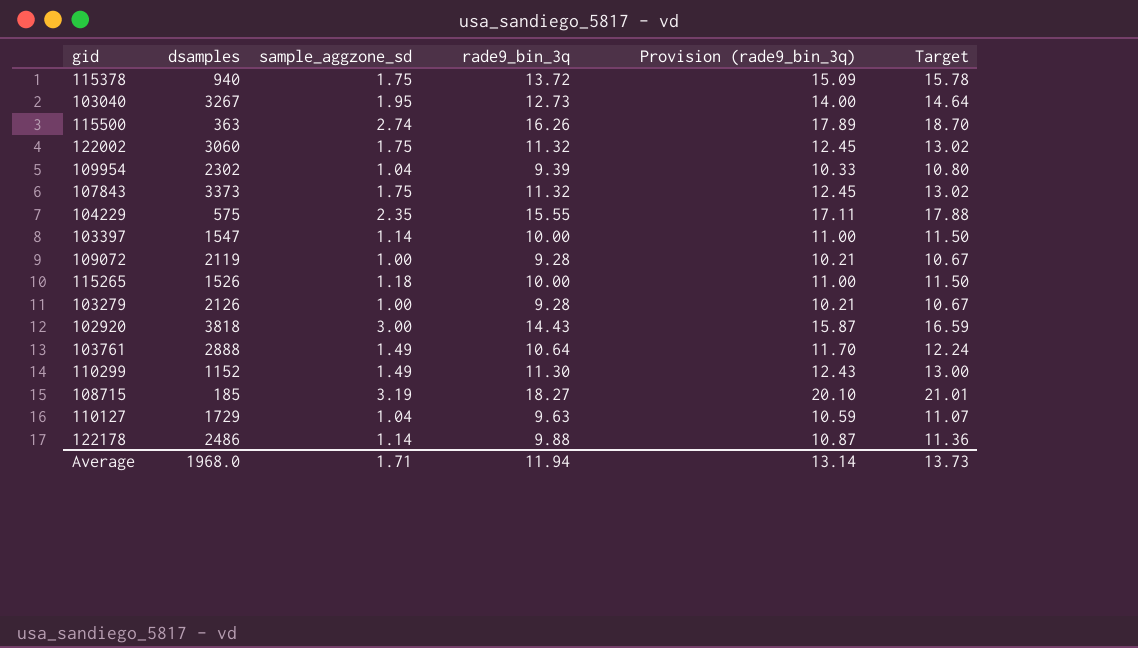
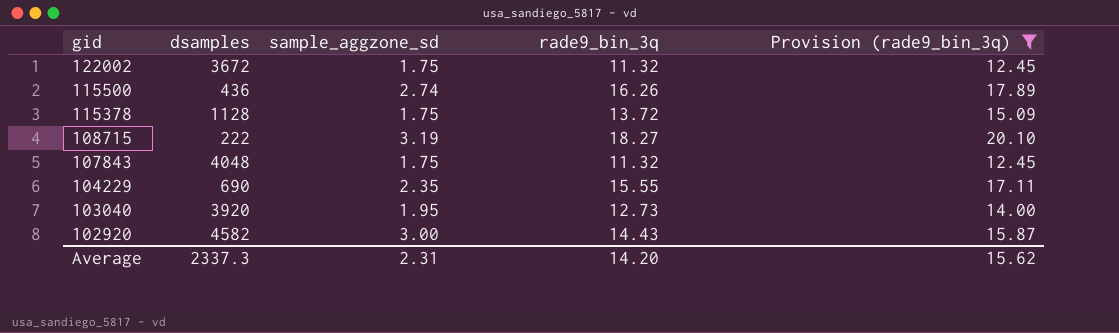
filter: none -> Provision (rade9_bin_3q) >= 12.45
row order: none -> gid descending
column Target | formula: [rade9_bin_3q] * 1.15 -> none
122002 | dsamples: 3060 -> 3672
115500 | dsamples: 363 -> 436
115378 | dsamples: 940 -> 1128
108715 | dsamples: 185 -> 222
107843 | dsamples: 3373 -> 4048
104229 | dsamples: 575 -> 690
103040 | dsamples: 3267 -> 3920
102920 | dsamples: 3818 -> 4582
Average | dsamples: 1968.0 -> 2337.3
Average | sample_aggzone_sd: 1.71 -> 2.31
Average | rade9_bin_3q: 11.94 -> 14.20
Average | Provision (rade9_bin_3q): 13.14 -> 15.62

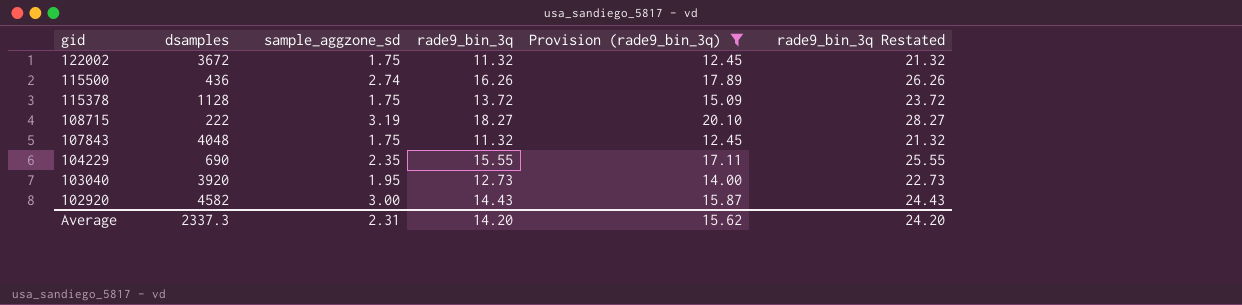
column rade9_bin_3q Restated | formula: none -> [rade9_bin_3q] + 10

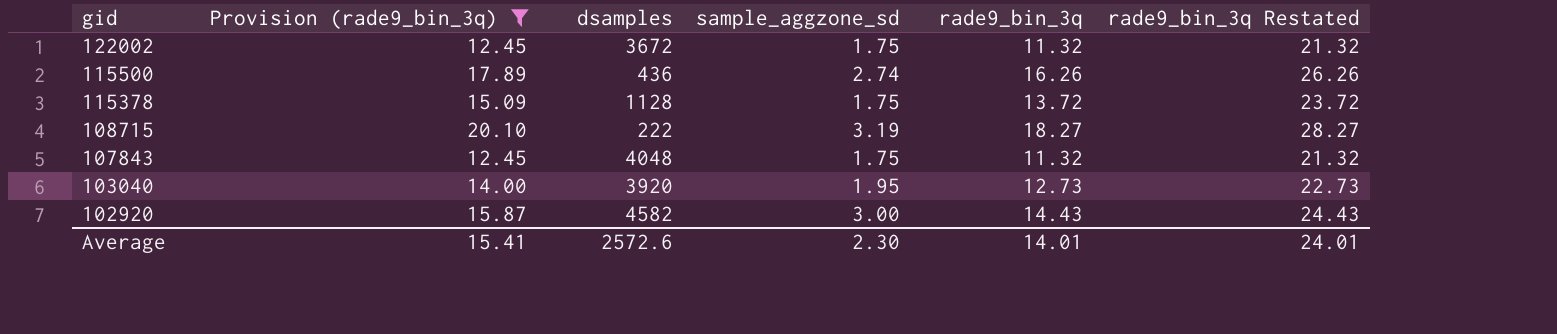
column Provision (rade9_bin_3q) | position: 5 -> 2
row 104229: 690 | 2.35 | 15.55 | 17.11 | 25.55 -> none
Average | Provision (rade9_bin_3q): 15.62 -> 15.41
Average | dsamples: 2337.3 -> 2572.6
Average | sample_aggzone_sd: 2.31 -> 2.30
Average | rade9_bin_3q: 14.20 -> 14.01
Average | rade9_bin_3q Restated: 24.20 -> 24.01

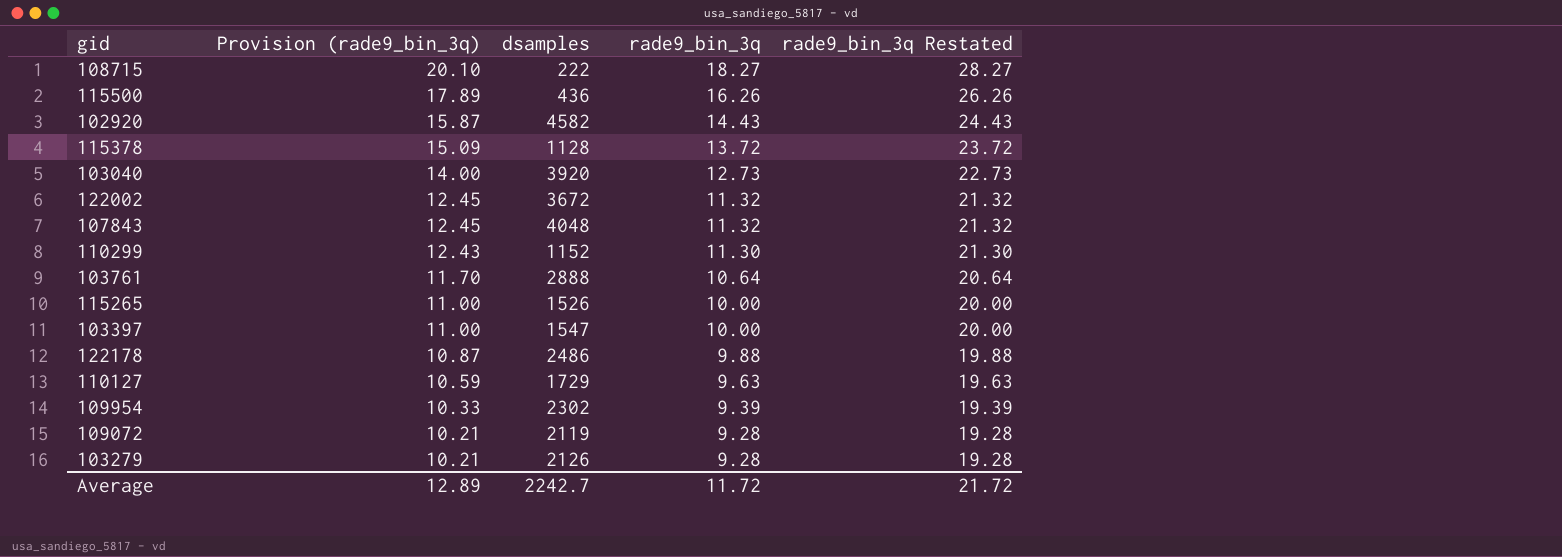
filter: Provision (rade9_bin_3q) >= 12.45 -> none
row order: gid descending -> Provision (rade9_bin_3q) descending
column sample_aggzone_sd | position: 4 -> none
Average | Provision (rade9_bin_3q): 15.41 -> 12.89
Average | dsamples: 2572.6 -> 2242.7
Average | rade9_bin_3q: 14.01 -> 11.72
Average | rade9_bin_3q Restated: 24.01 -> 21.72

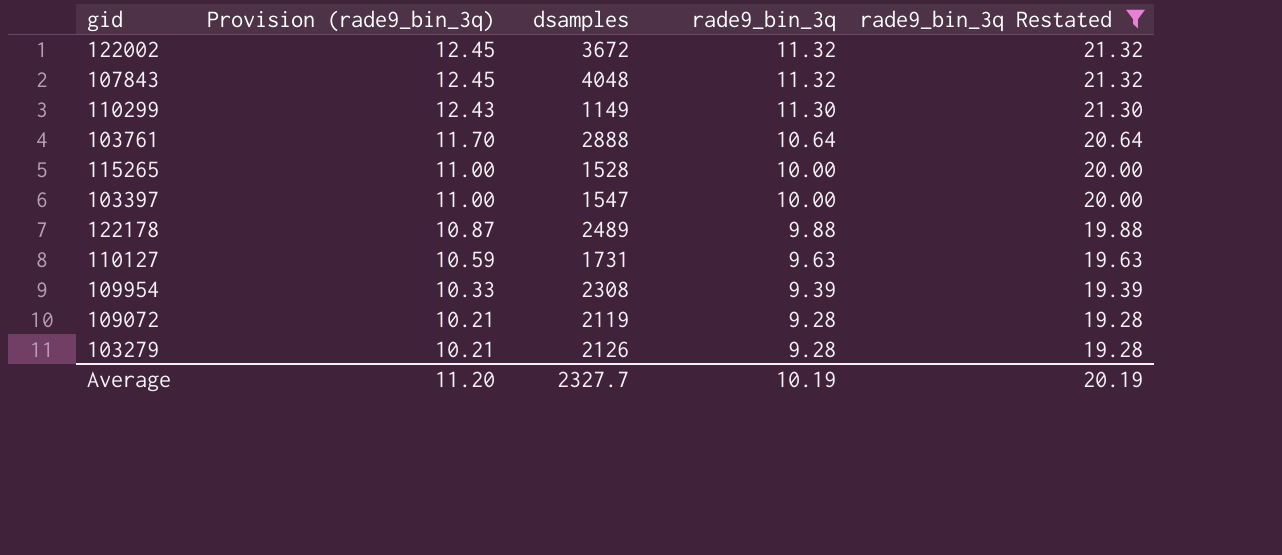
filter: none -> rade9_bin_3q Restated <= 21.32
110299 | dsamples: 1152 -> 1149
115265 | dsamples: 1526 -> 1528
122178 | dsamples: 2486 -> 2489
110127 | dsamples: 1729 -> 1731
109954 | dsamples: 2302 -> 2308
Average | Provision (rade9_bin_3q): 12.89 -> 11.20
Average | dsamples: 2242.7 -> 2327.7
Average | rade9_bin_3q: 11.72 -> 10.19
Average | rade9_bin_3q Restated: 21.72 -> 20.19

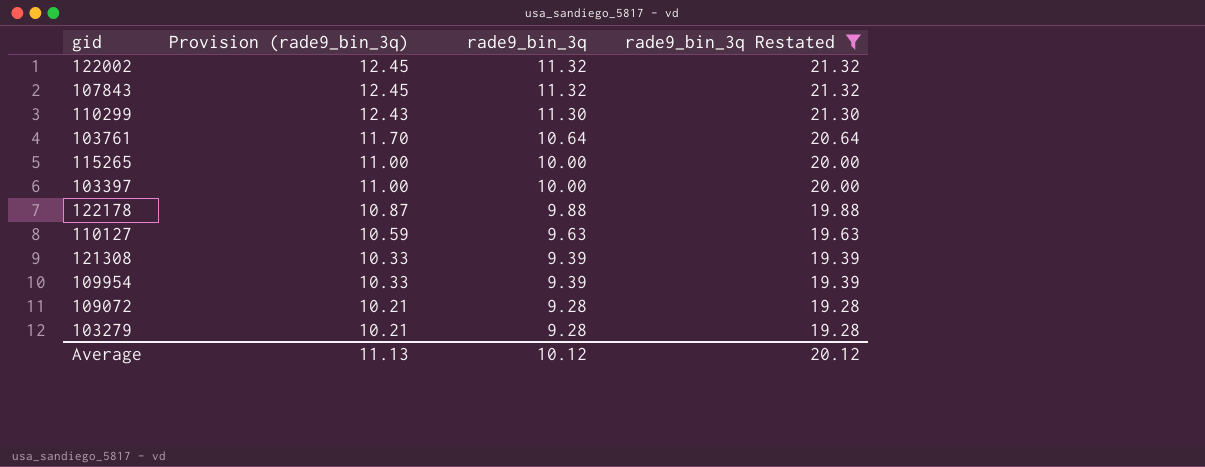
column dsamples | position: 3 -> none
row 121308: none -> 10.33 | 9.39 | 19.39
Average | Provision (rade9_bin_3q): 11.20 -> 11.13
Average | rade9_bin_3q: 10.19 -> 10.12
Average | rade9_bin_3q Restated: 20.19 -> 20.12

